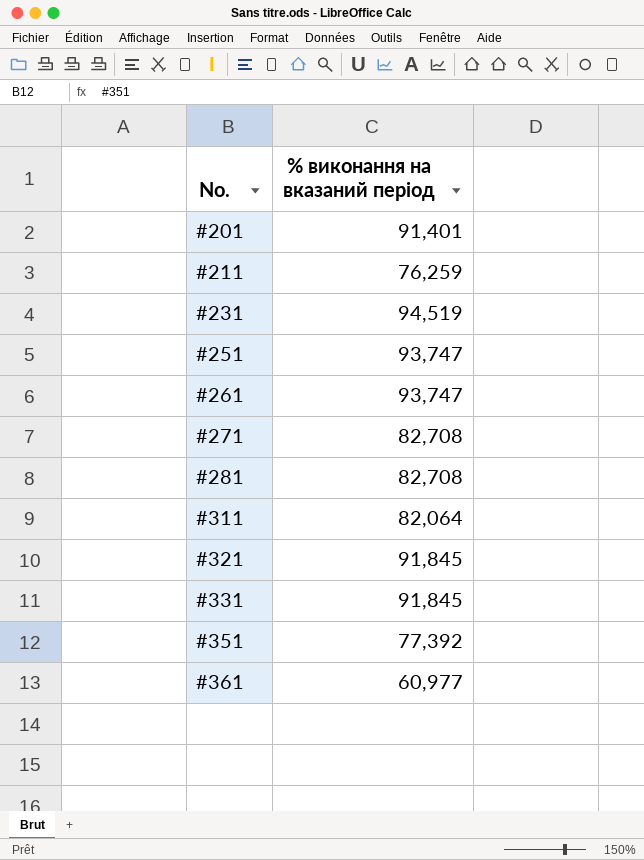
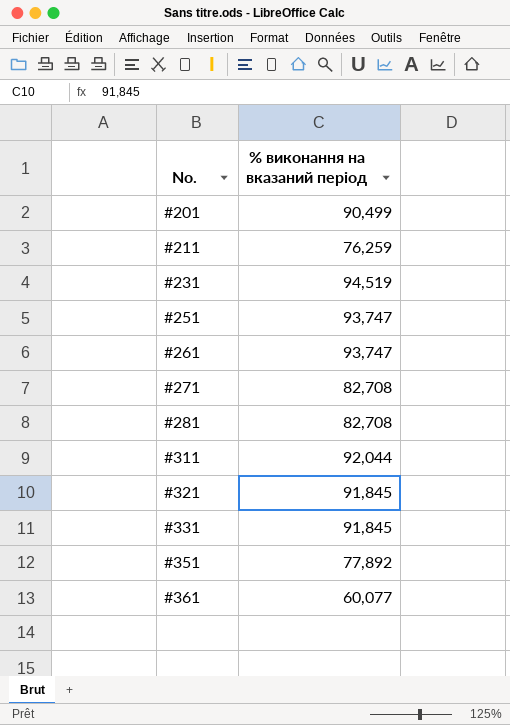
#201 | % виконання на вказаний період: 91,401 -> 90,499
#311 | % виконання на вказаний період: 82,064 -> 92,044
#351 | % виконання на вказаний період: 77,392 -> 77,892
#361 | % виконання на вказаний період: 60,977 -> 60,077

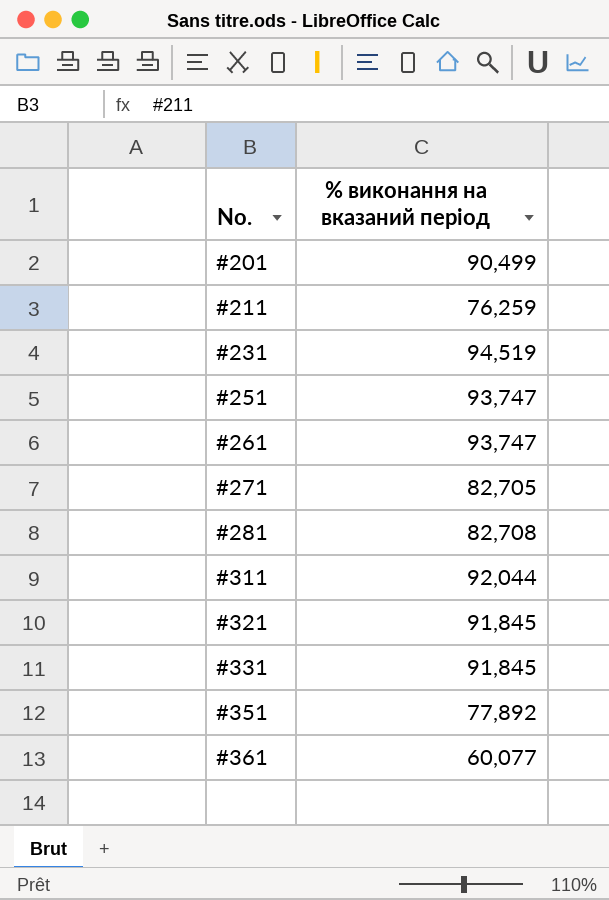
#271 | % виконання на вказаний період: 82,708 -> 82,705

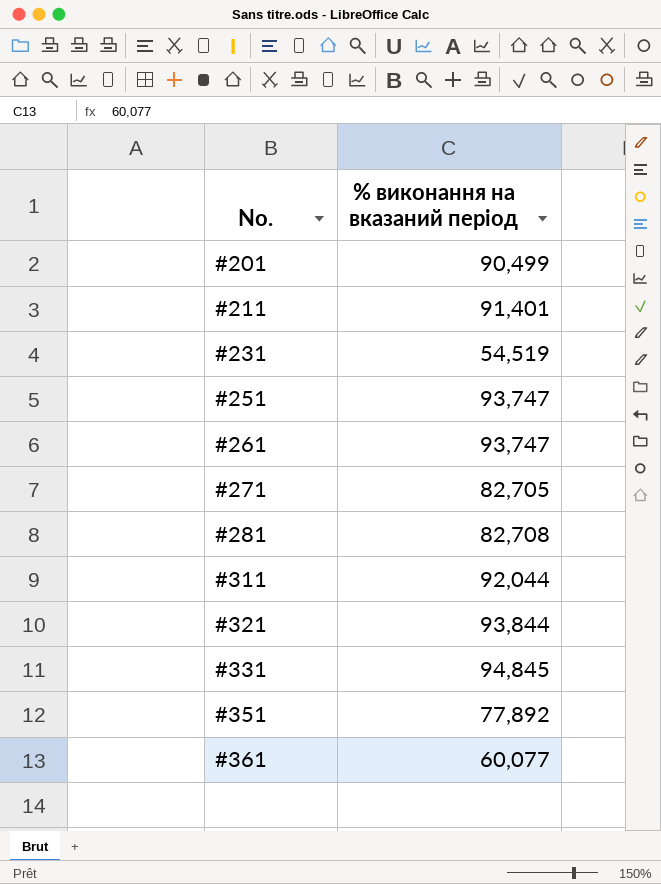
#211 | % виконання на вказаний період: 76,259 -> 91,401
#231 | % виконання на вказаний період: 94,519 -> 54,519
#321 | % виконання на вказаний період: 91,845 -> 93,844
#331 | % виконання на вказаний період: 91,845 -> 94,845

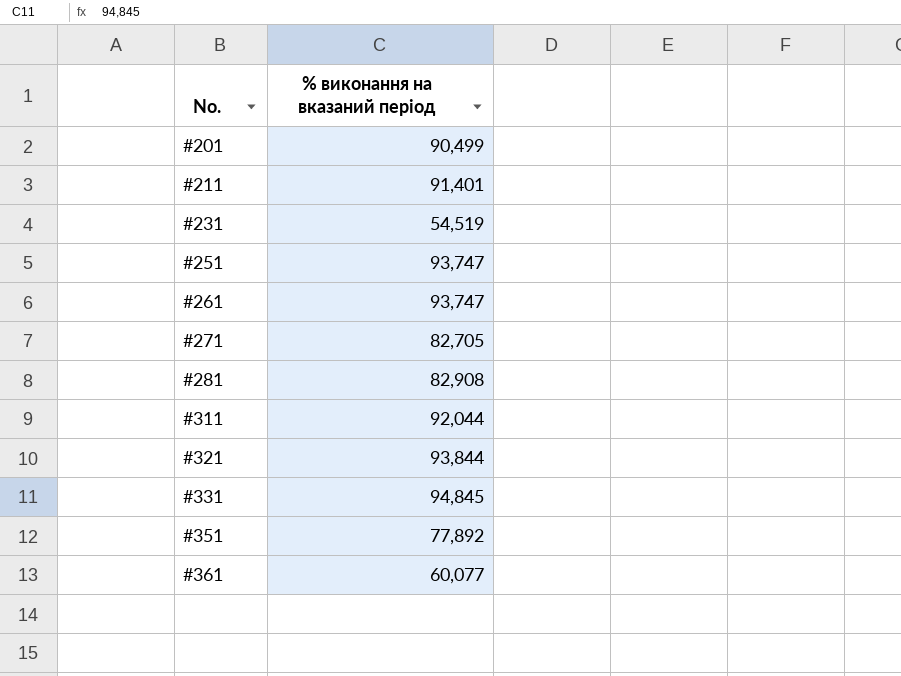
#281 | % виконання на вказаний період: 82,708 -> 82,908

